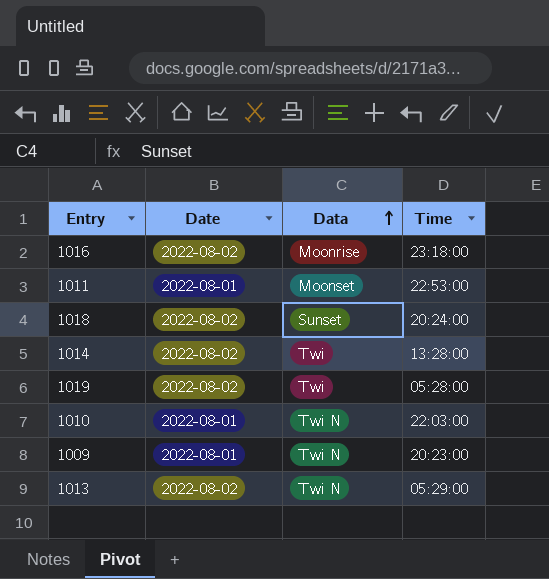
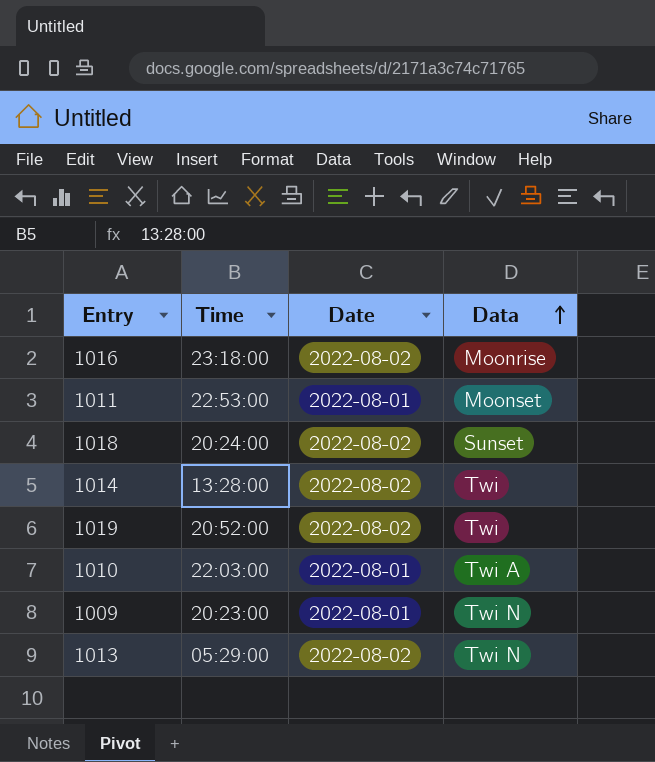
column Time | position: 4 -> 2
1019 | Time: 05:28:00 -> 20:52:00
1010 | Data: Twi N -> Twi A

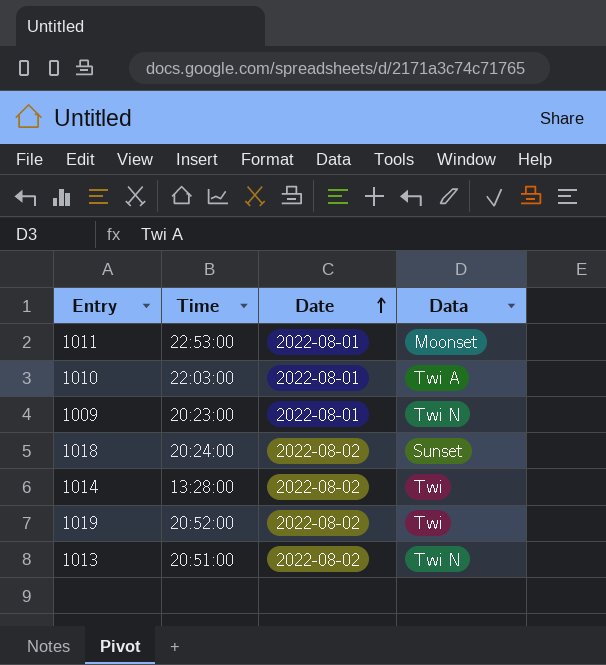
row order: Data ascending -> Date ascending
row 1016: 23:18:00 | 2022-08-02 | Moonrise -> none
1013 | Time: 05:29:00 -> 20:51:00

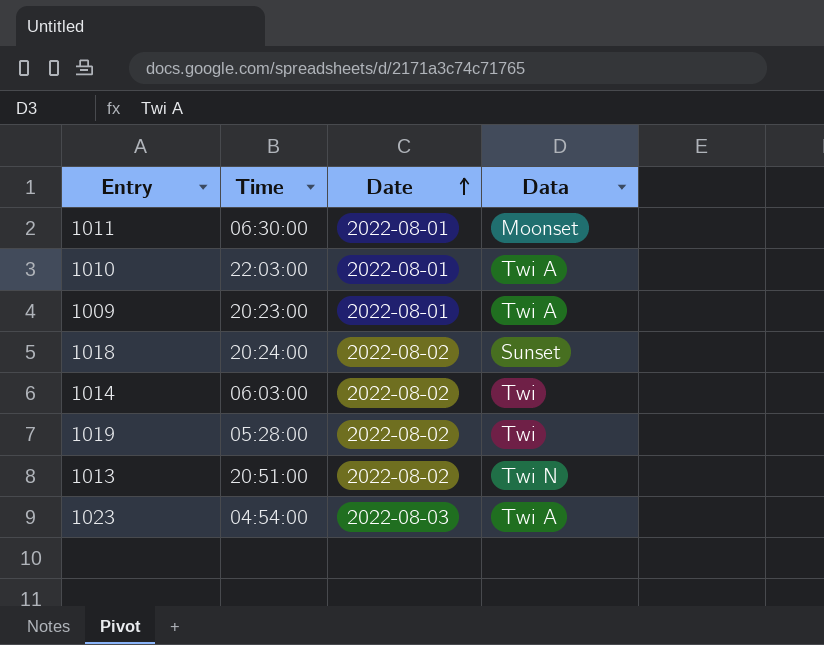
1011 | Time: 22:53:00 -> 06:30:00
1009 | Data: Twi N -> Twi A
1014 | Time: 13:28:00 -> 06:03:00
1019 | Time: 20:52:00 -> 05:28:00
row 1023: none -> 04:54:00 | 2022-08-03 | Twi A

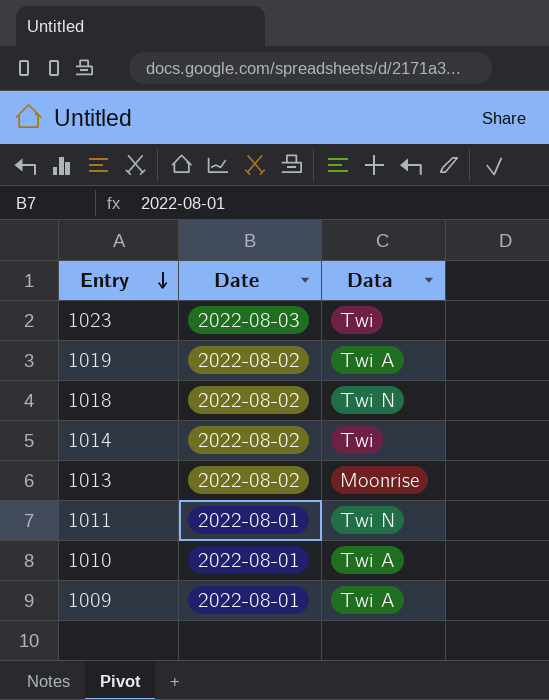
row order: Date ascending -> Entry descending
column Time | position: 2 -> none
1023 | Data: Twi A -> Twi
1019 | Data: Twi -> Twi A
1018 | Data: Sunset -> Twi N
1013 | Data: Twi N -> Moonrise
1011 | Data: Moonset -> Twi N

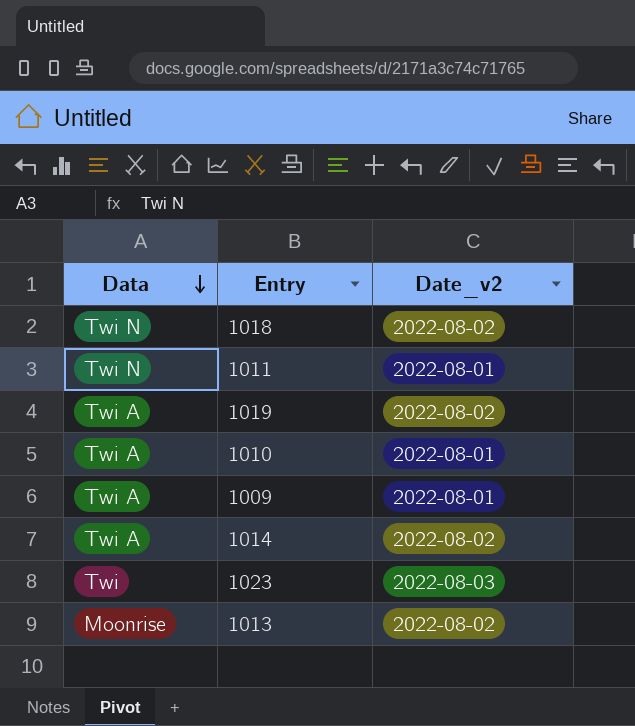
row order: Entry descending -> Data descending
column Data | position: 3 -> 1
column name: Date -> Date_v2
1014 | Data: Twi -> Twi A

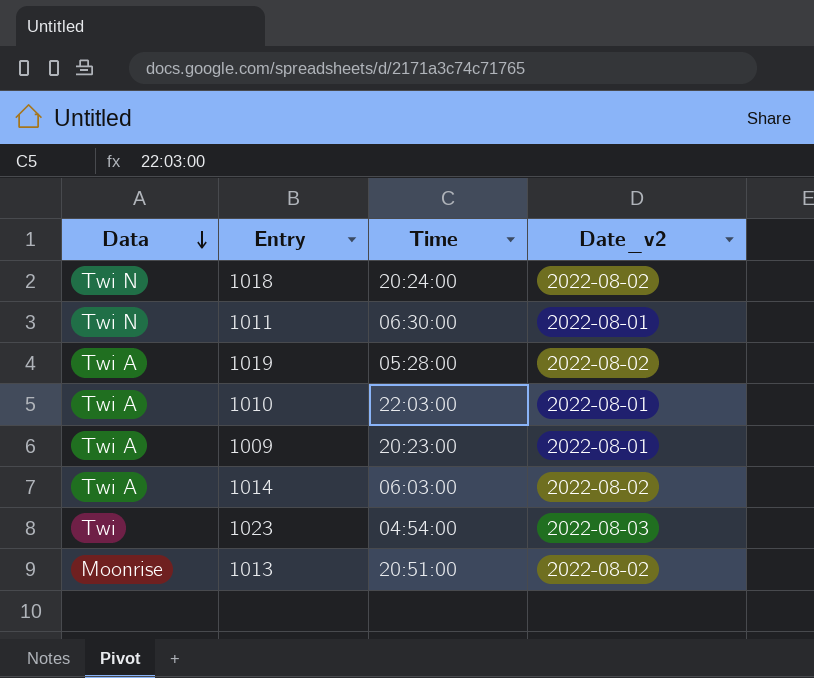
column Time | position: none -> 3

